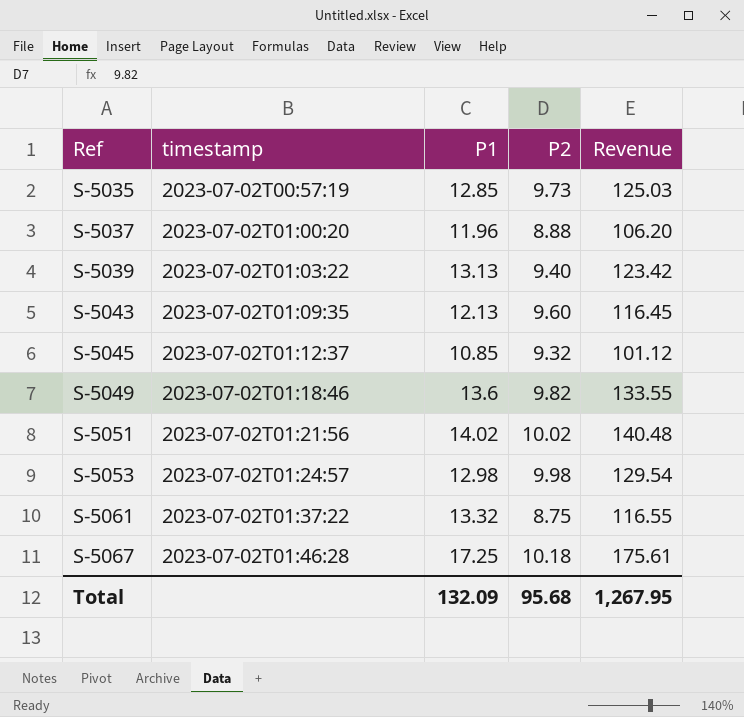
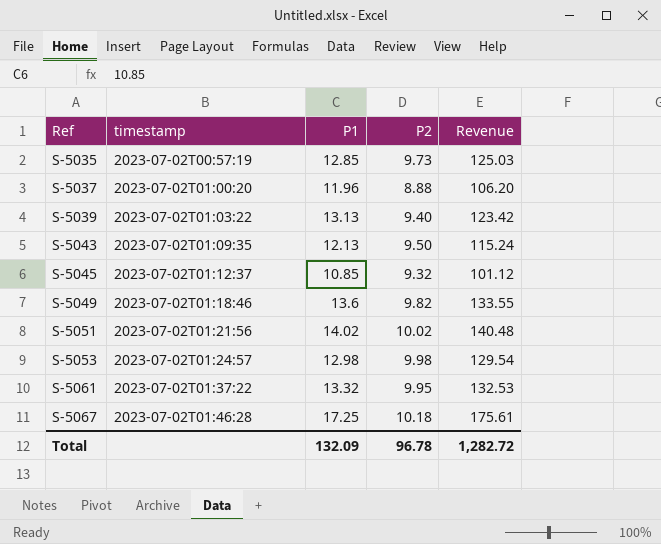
S-5043 | P2: 9.60 -> 9.50
S-5043 | Revenue: 116.45 -> 115.24
S-5061 | P2: 8.75 -> 9.95
S-5061 | Revenue: 116.55 -> 132.53
Total | P2: 95.68 -> 96.78
Total | Revenue: 1,267.95 -> 1,282.72

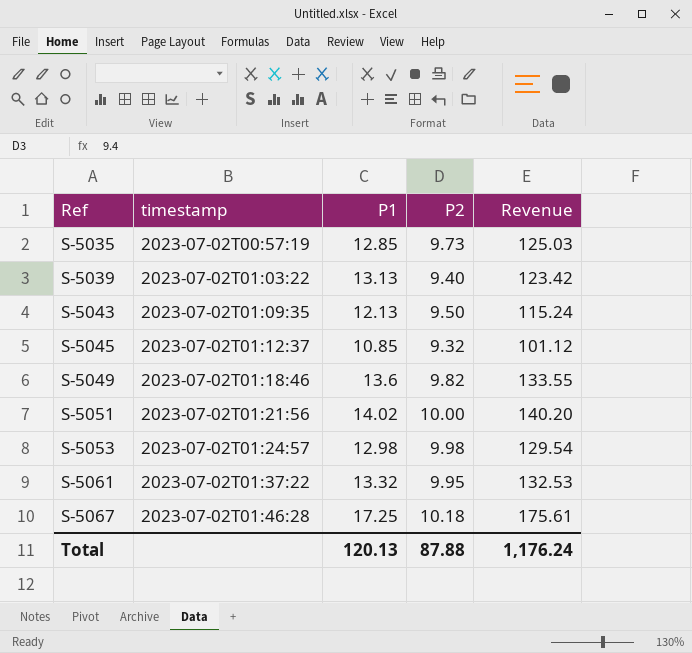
row S-5037: 2023-07-02T01:00:20 | 11.96 | 8.88 | 106.20 -> none
S-5051 | P2: 10.02 -> 10.00
S-5051 | Revenue: 140.48 -> 140.20
Total | P1: 132.09 -> 120.13
Total | P2: 96.78 -> 87.88
Total | Revenue: 1,282.72 -> 1,176.24

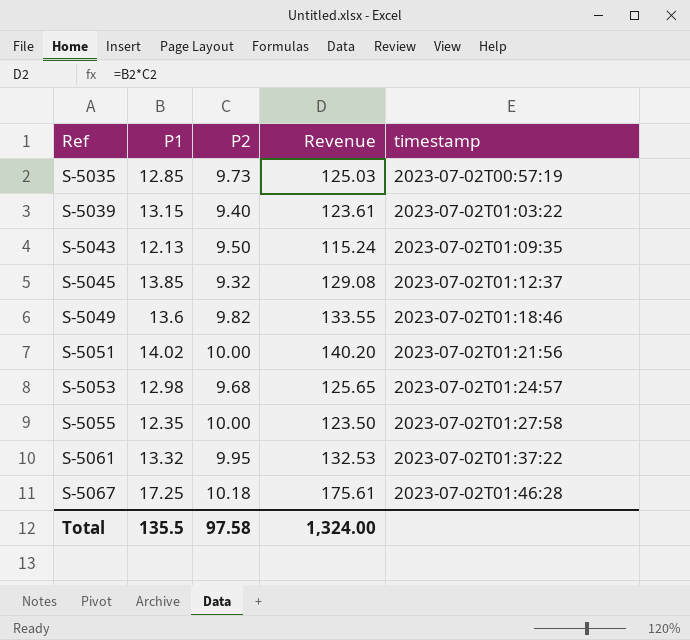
column timestamp | position: 2 -> 5
S-5039 | P1: 13.13 -> 13.15
S-5039 | Revenue: 123.42 -> 123.61
S-5045 | P1: 10.85 -> 13.85
S-5045 | Revenue: 101.12 -> 129.08
S-5053 | P2: 9.98 -> 9.68
S-5053 | Revenue: 129.54 -> 125.65
row S-5055: none -> 12.35 | 10.00 | 123.50 | 2023-07-02T01:27:58
Total | P1: 120.13 -> 135.5
Total | P2: 87.88 -> 97.58
Total | Revenue: 1,176.24 -> 1,324.00

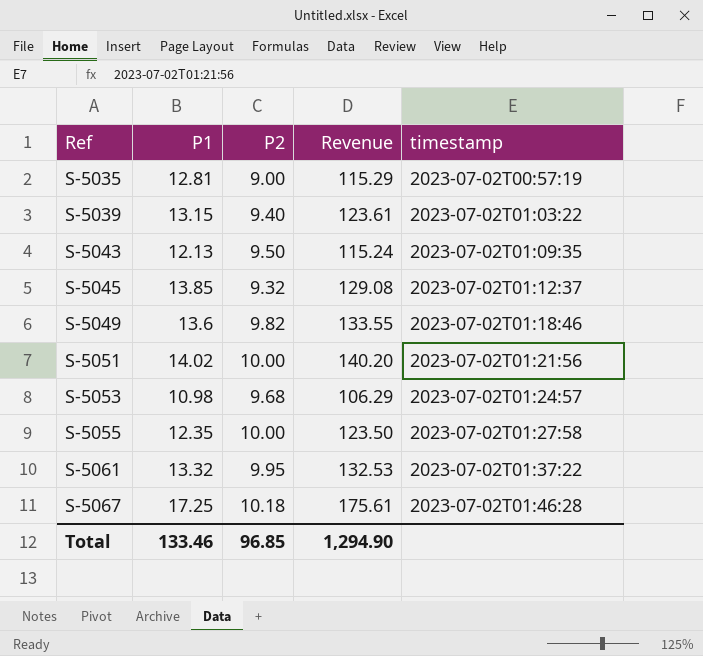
S-5035 | P1: 12.85 -> 12.81
S-5035 | P2: 9.73 -> 9.00
S-5035 | Revenue: 125.03 -> 115.29
S-5053 | P1: 12.98 -> 10.98
S-5053 | Revenue: 125.65 -> 106.29
Total | P1: 135.5 -> 133.46
Total | P2: 97.58 -> 96.85
Total | Revenue: 1,324.00 -> 1,294.90

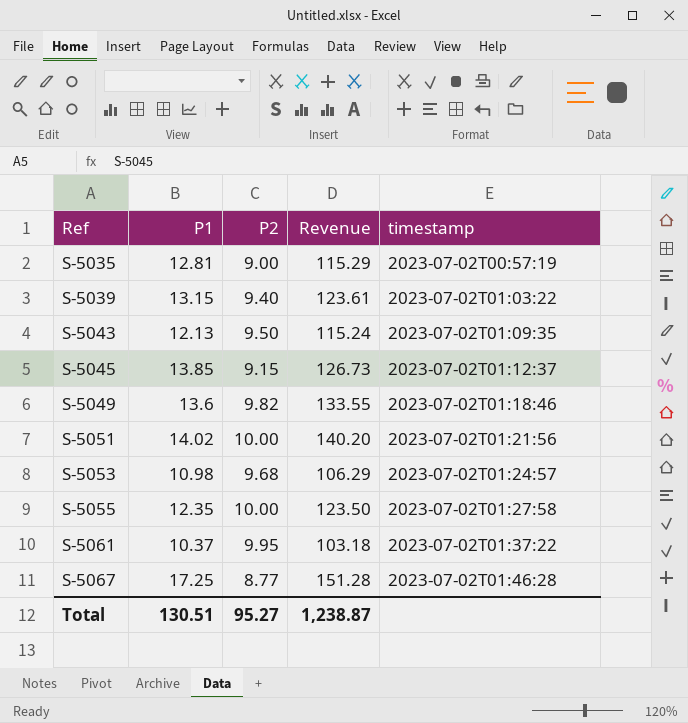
S-5045 | P2: 9.32 -> 9.15
S-5045 | Revenue: 129.08 -> 126.73
S-5061 | P1: 13.32 -> 10.37
S-5061 | Revenue: 132.53 -> 103.18
S-5067 | P2: 10.18 -> 8.77
S-5067 | Revenue: 175.61 -> 151.28
Total | P1: 133.46 -> 130.51
Total | P2: 96.85 -> 95.27
Total | Revenue: 1,294.90 -> 1,238.87

